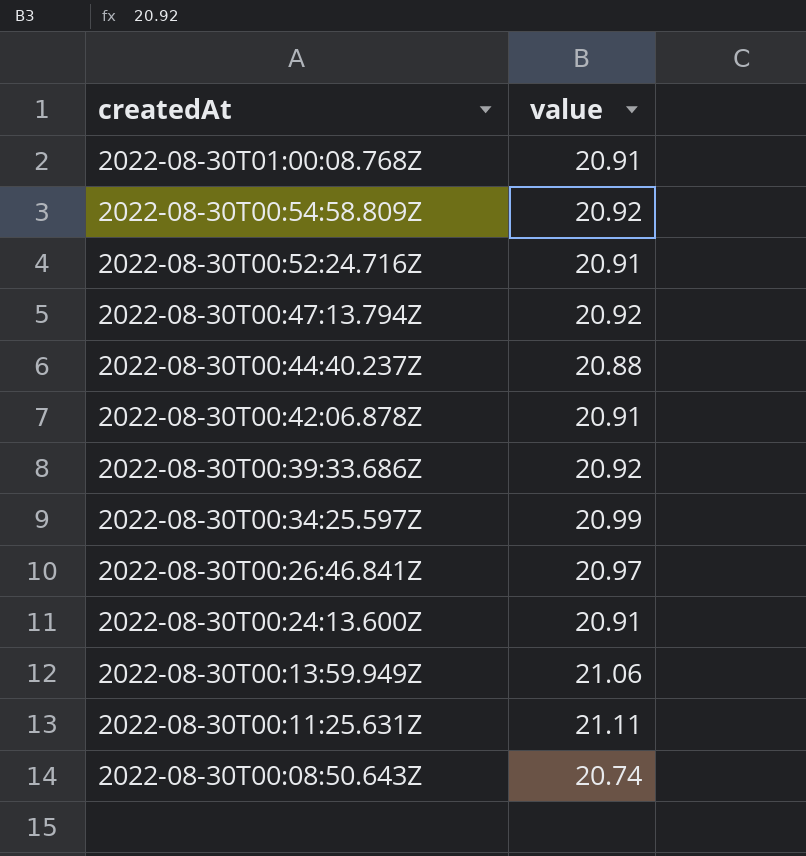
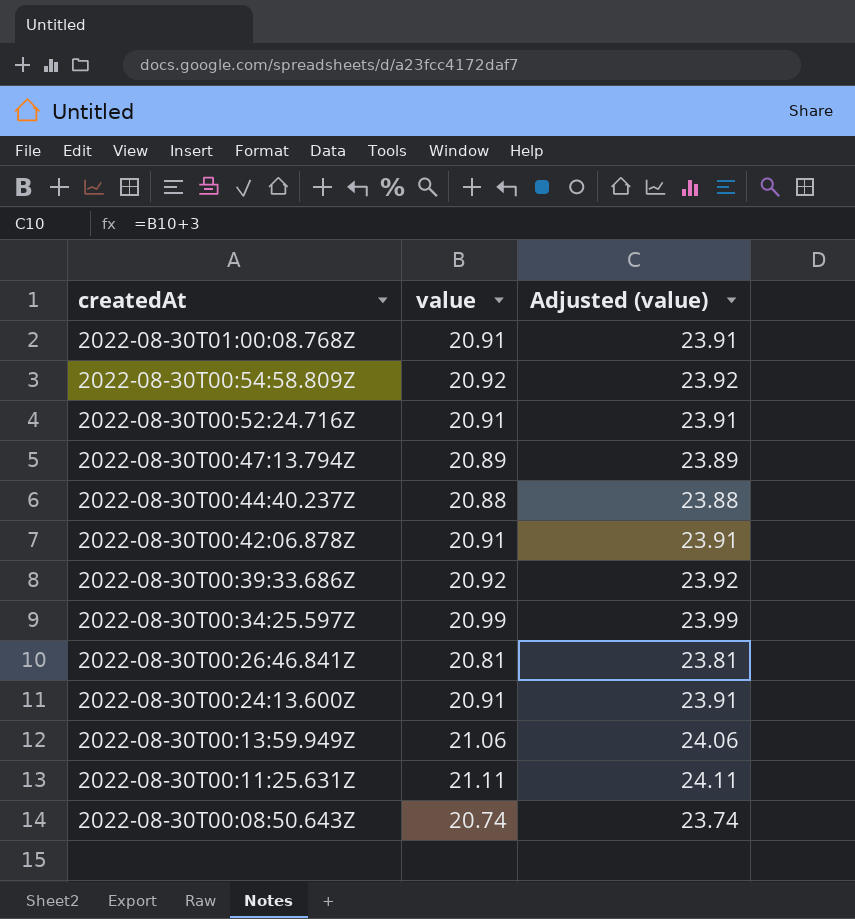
column Adjusted (value) | formula: none -> [value] + 3
2022-08-30T00:47:13.794Z | value: 20.92 -> 20.89
2022-08-30T00:26:46.841Z | value: 20.97 -> 20.81

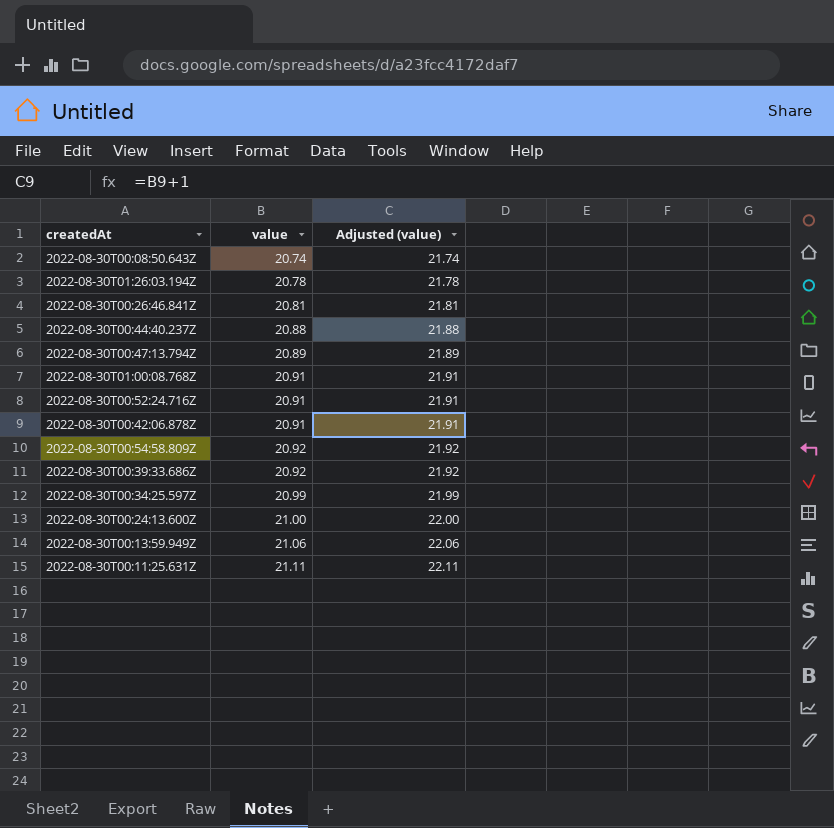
row order: createdAt descending -> value ascending
column Adjusted (value) | formula: [value] + 3 -> [value] + 1
row 2022-08-30T01:26:03.194Z: none -> 20.78 | 21.78
2022-08-30T00:24:13.600Z | value: 20.91 -> 21.00

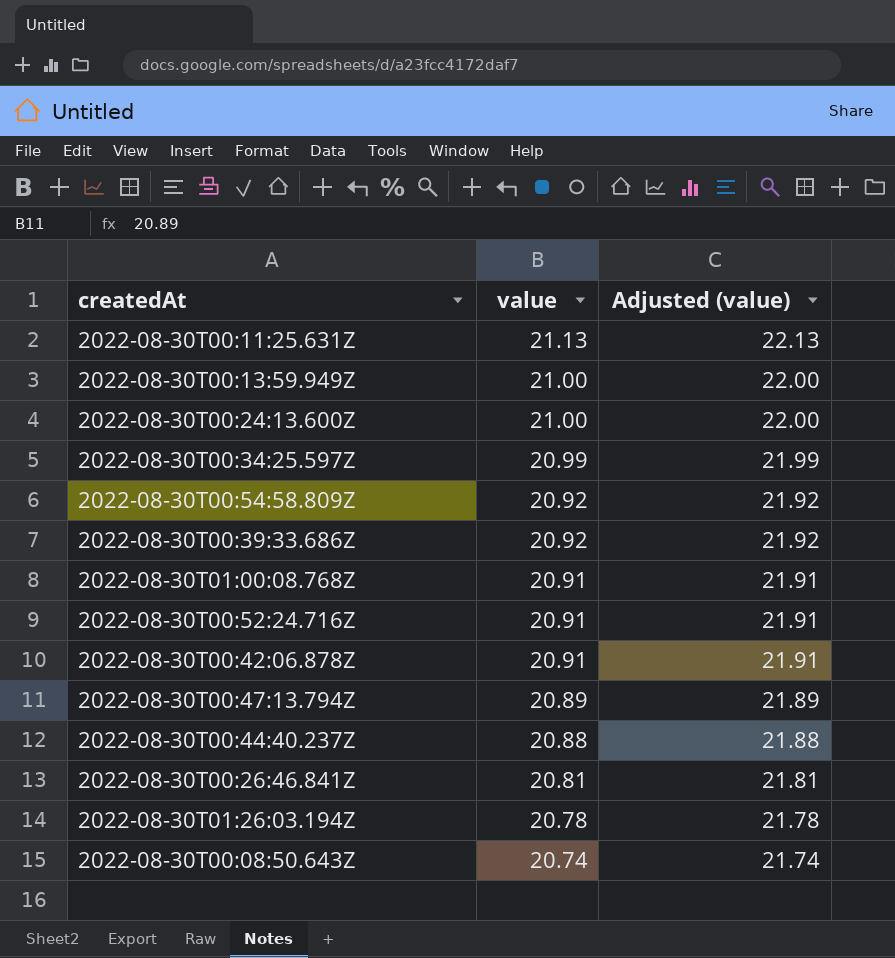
row order: value ascending -> value descending
2022-08-30T00:11:25.631Z | value: 21.11 -> 21.13
2022-08-30T00:11:25.631Z | Adjusted (value): 22.11 -> 22.13
2022-08-30T00:13:59.949Z | value: 21.06 -> 21.00
2022-08-30T00:13:59.949Z | Adjusted (value): 22.06 -> 22.00

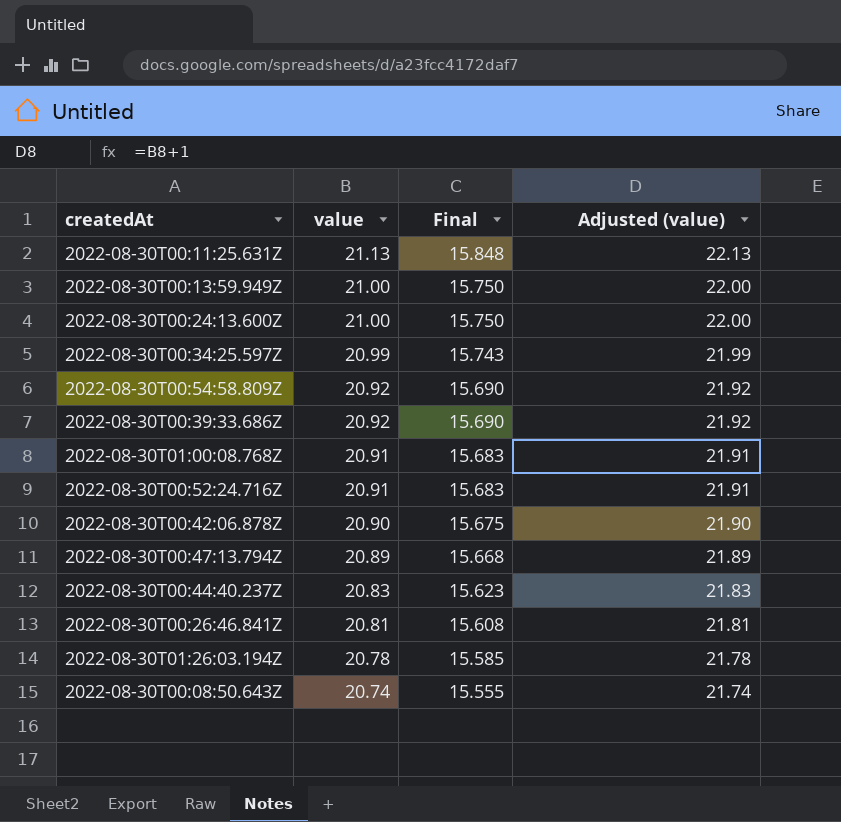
column Final | formula: none -> [value] * 0.75
2022-08-30T00:42:06.878Z | value: 20.91 -> 20.90
2022-08-30T00:42:06.878Z | Adjusted (value): 21.91 -> 21.90
2022-08-30T00:44:40.237Z | value: 20.88 -> 20.83
2022-08-30T00:44:40.237Z | Adjusted (value): 21.88 -> 21.83

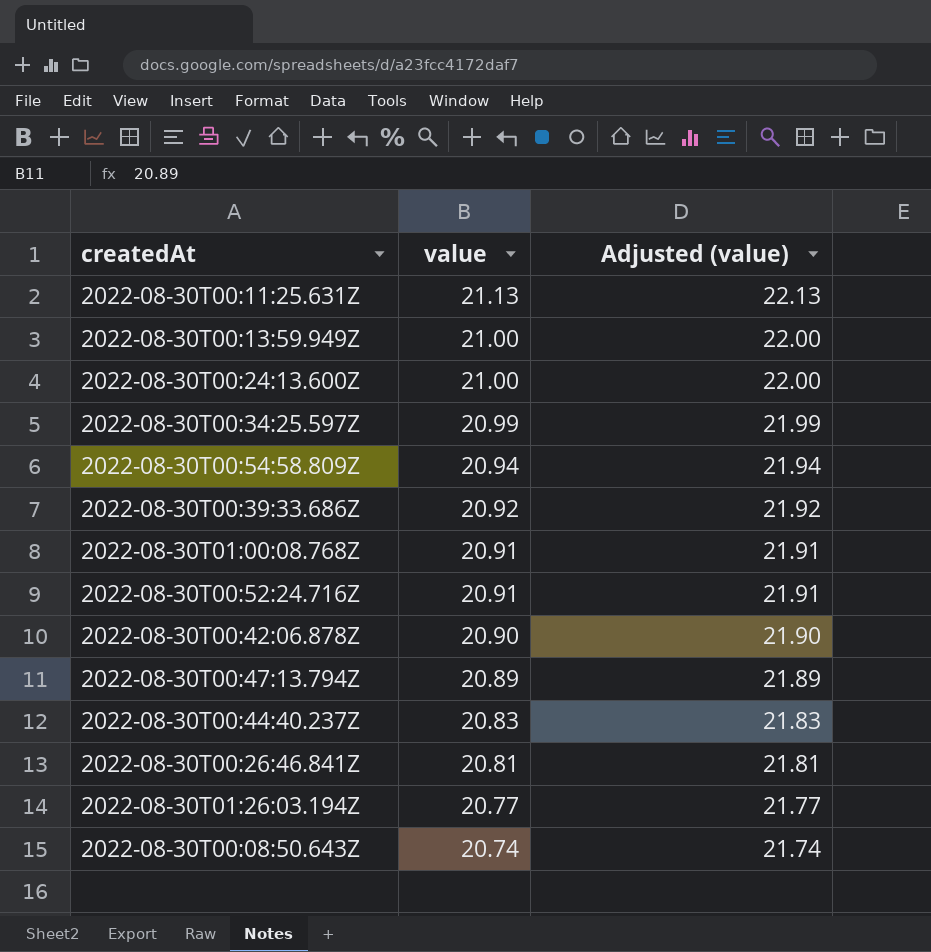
column Final | formula: [value] * 0.75 -> none
2022-08-30T00:54:58.809Z | value: 20.92 -> 20.94
2022-08-30T00:54:58.809Z | Adjusted (value): 21.92 -> 21.94
2022-08-30T01:26:03.194Z | value: 20.78 -> 20.77
2022-08-30T01:26:03.194Z | Adjusted (value): 21.78 -> 21.77

